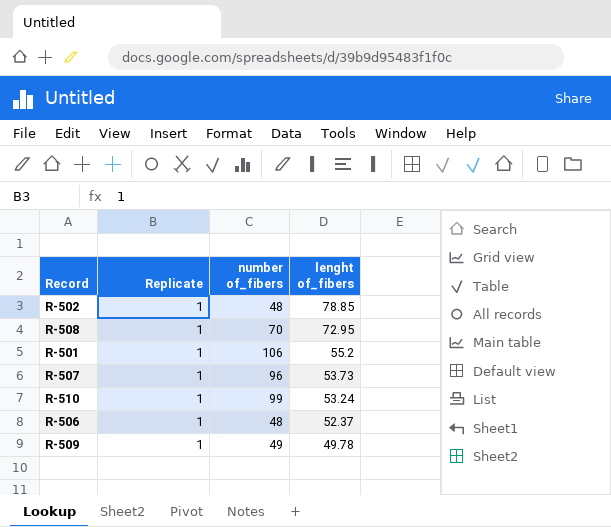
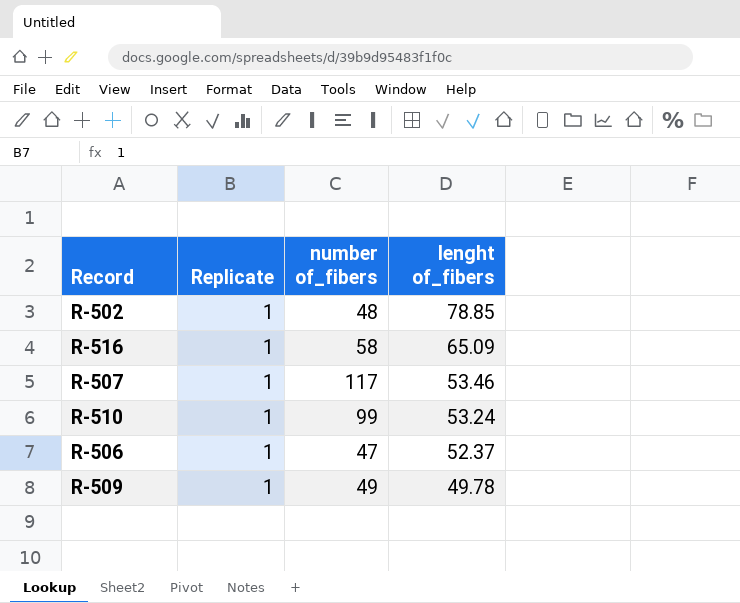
row R-508: 1 | 70 | 72.95 -> none
row R-501: 1 | 106 | 55.2 -> none
row R-516: none -> 1 | 58 | 65.09
R-507 | number of_fibers: 96 -> 117
R-507 | lenght of_fibers: 53.73 -> 53.46
R-506 | number of_fibers: 48 -> 47

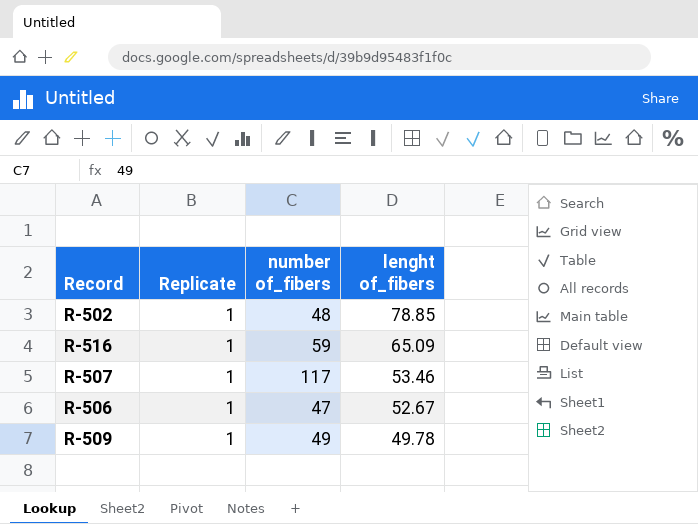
row R-510: 1 | 99 | 53.24 -> none
R-516 | number of_fibers: 58 -> 59
R-506 | lenght of_fibers: 52.37 -> 52.67

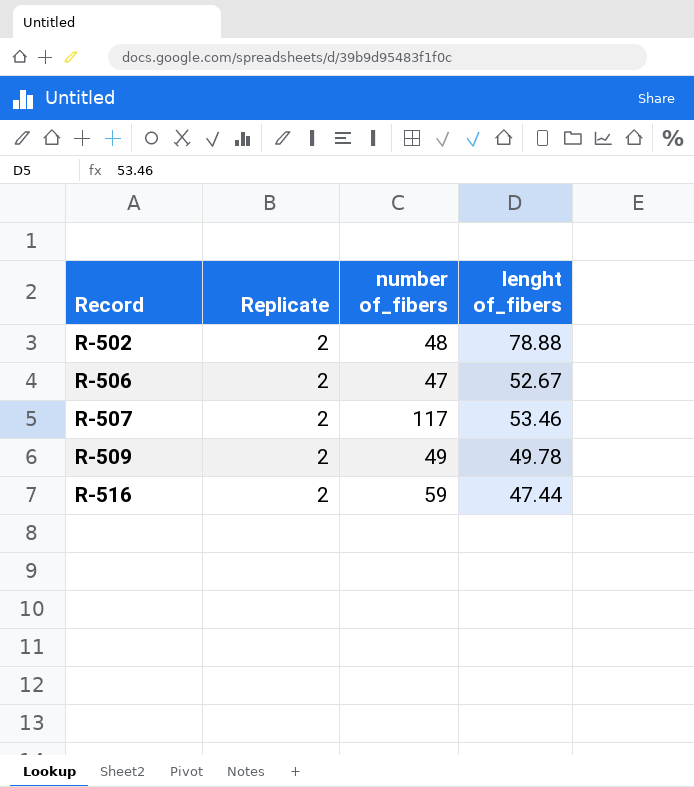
row order: lenght of_fibers descending -> Record ascending
R-502 | Replicate: 1 -> 2
R-502 | lenght of_fibers: 78.85 -> 78.88
R-506 | Replicate: 1 -> 2
R-507 | Replicate: 1 -> 2
R-509 | Replicate: 1 -> 2
R-516 | Replicate: 1 -> 2
R-516 | lenght of_fibers: 65.09 -> 47.44

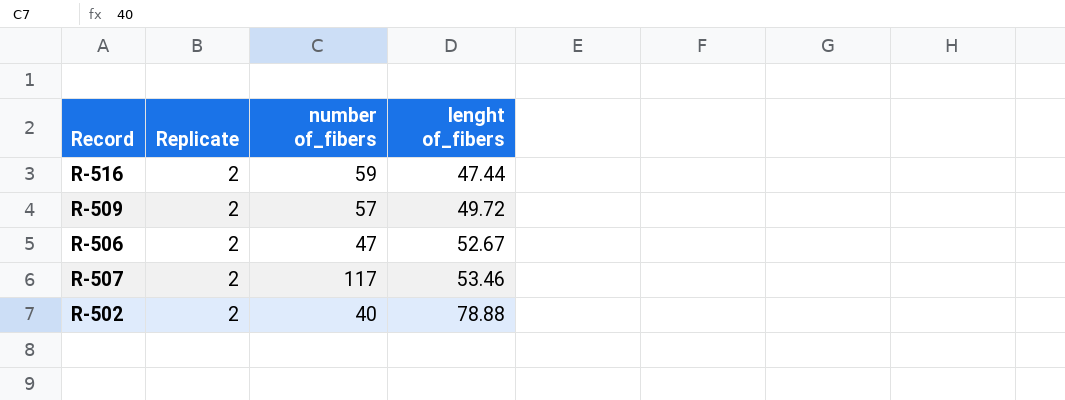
row order: Record ascending -> lenght of_fibers ascending
R-509 | number of_fibers: 49 -> 57
R-509 | lenght of_fibers: 49.78 -> 49.72
R-502 | number of_fibers: 48 -> 40

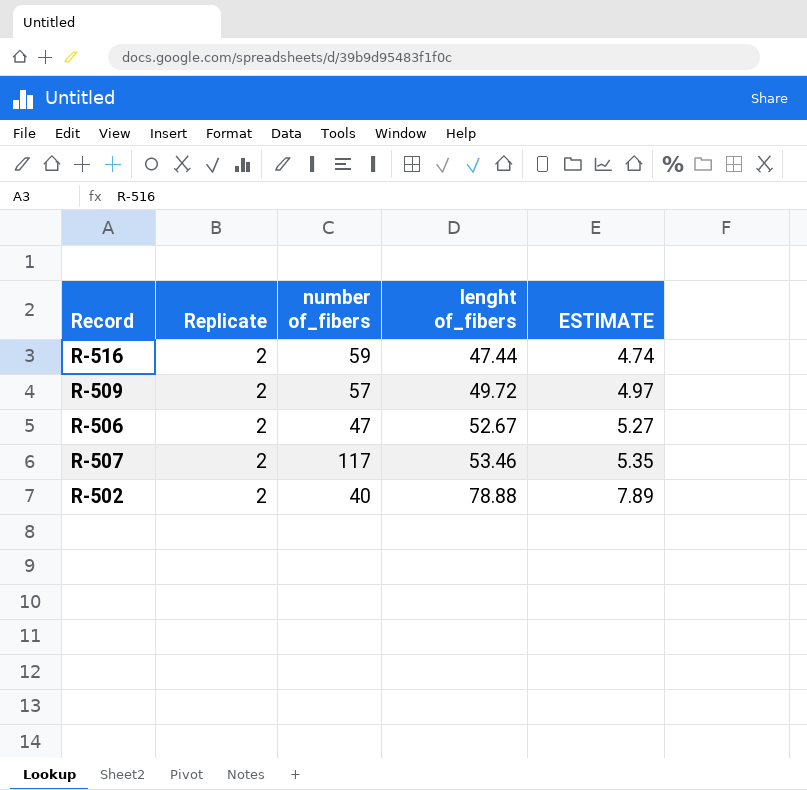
column ESTIMATE | formula: none -> [lenght of_fibers] * 0.1

